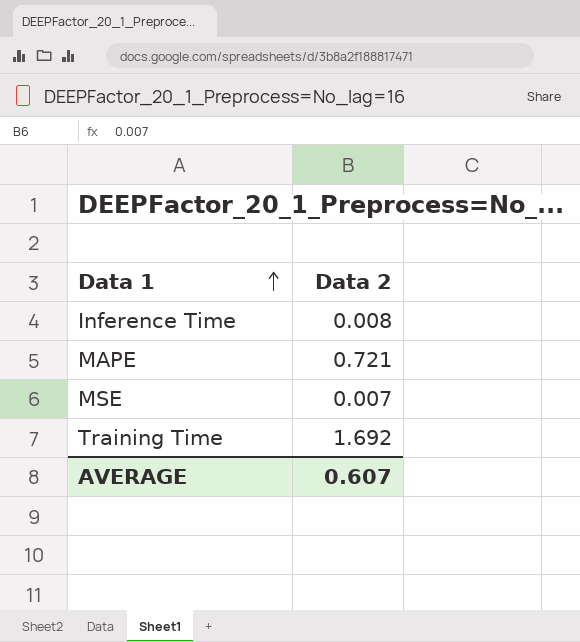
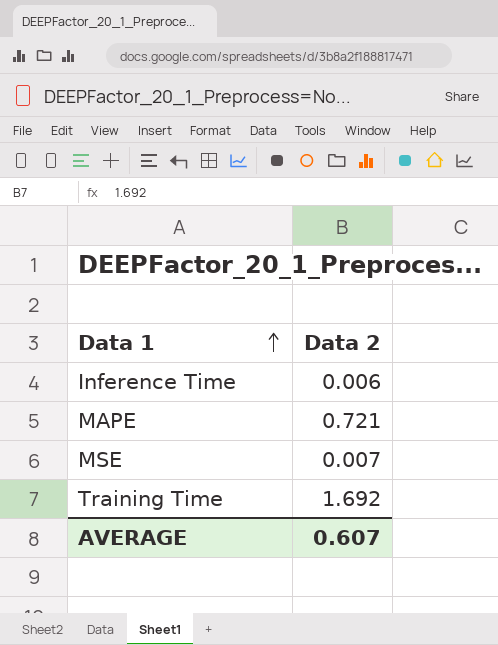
Inference Time | Data 2: 0.008 -> 0.006

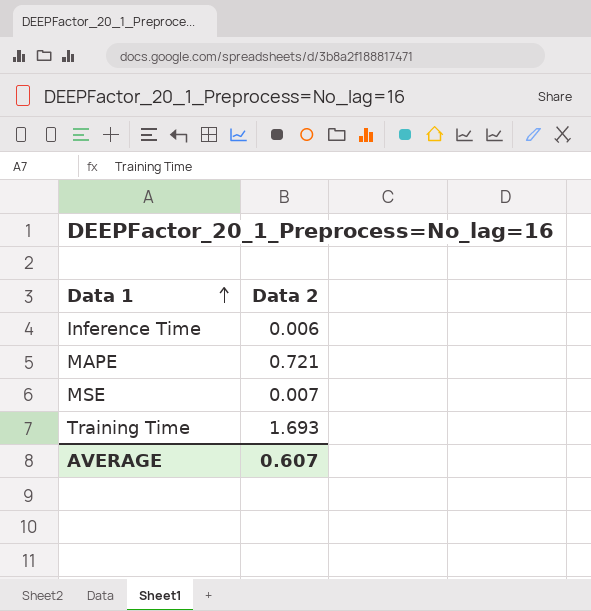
Training Time | Data 2: 1.692 -> 1.693

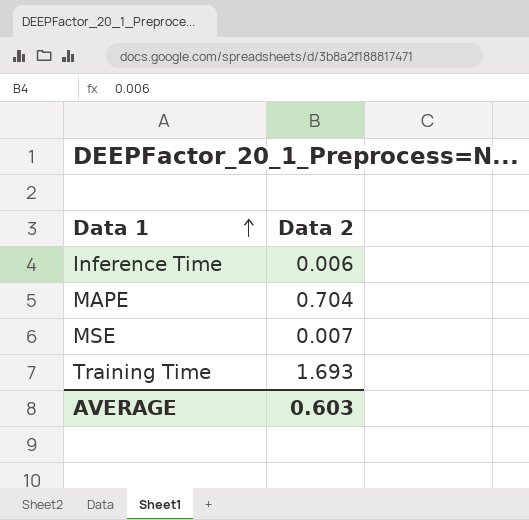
MAPE | Data 2: 0.721 -> 0.704
AVERAGE | Data 2: 0.607 -> 0.603

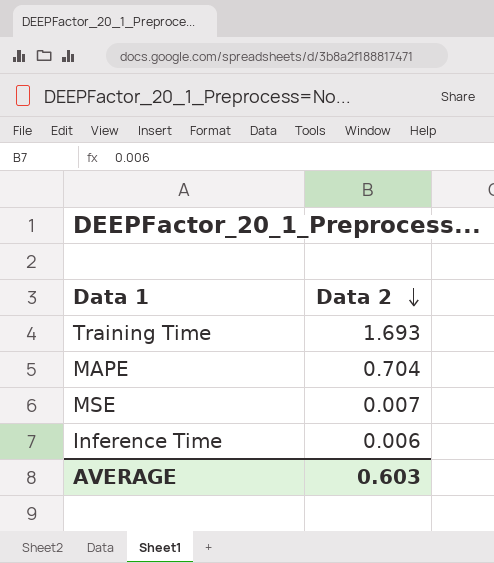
row order: Data 1 ascending -> Data 2 descending

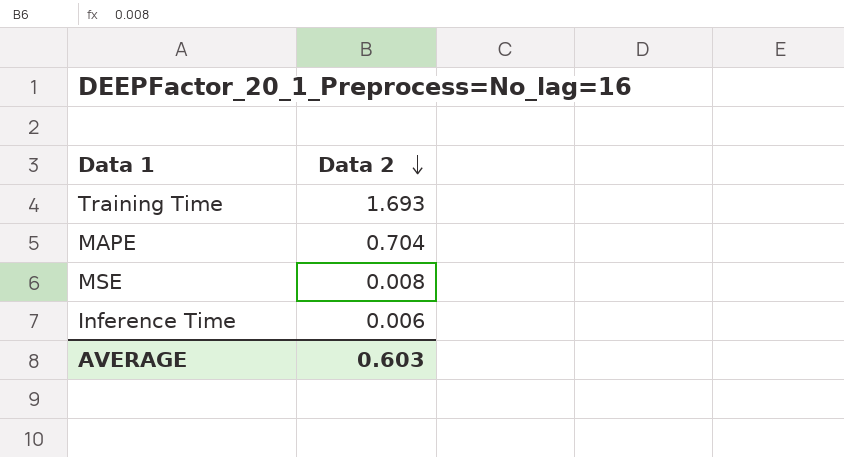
MSE | Data 2: 0.007 -> 0.008

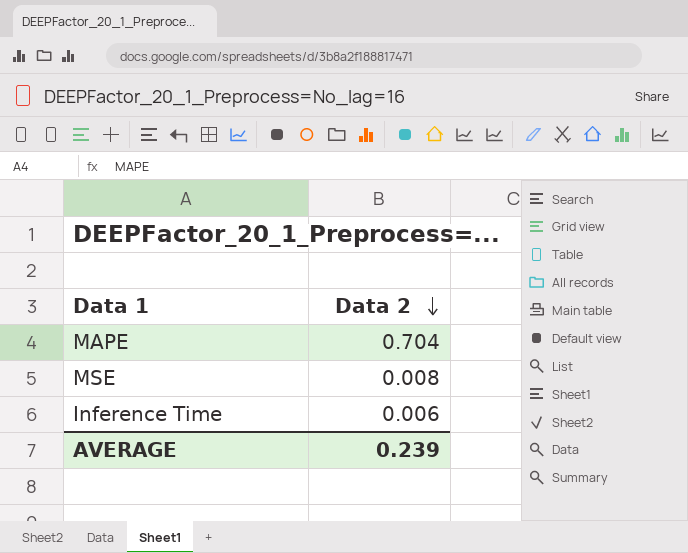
row Training Time: 1.693 -> none
AVERAGE | Data 2: 0.603 -> 0.239

